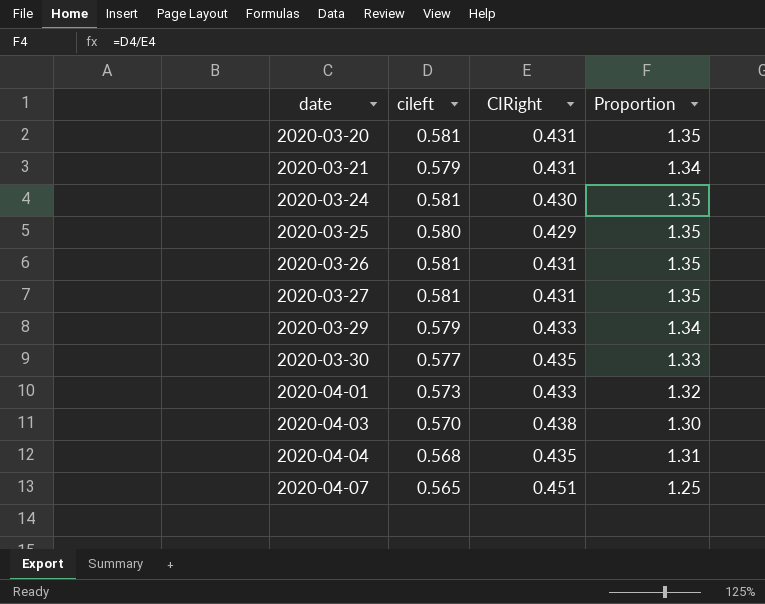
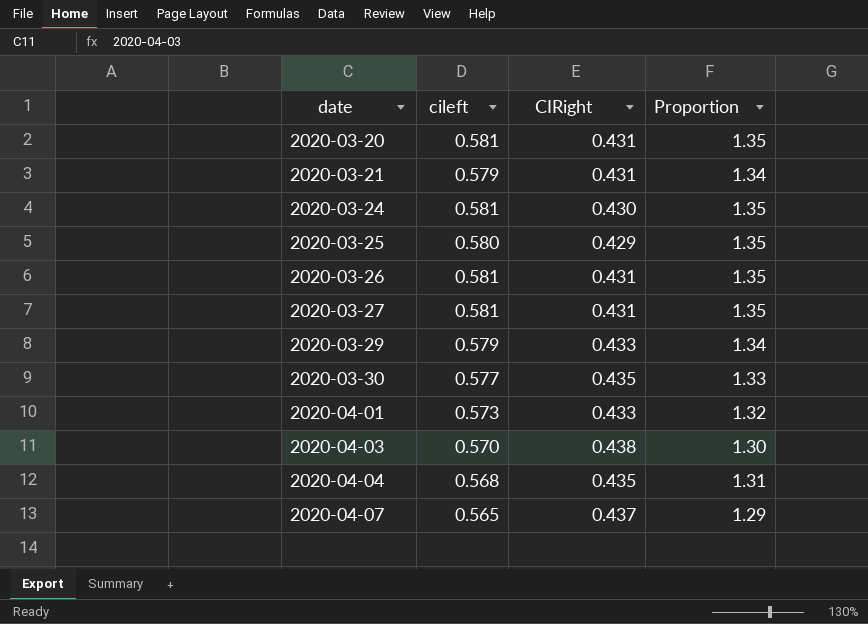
2020-04-07 | CIRight: 0.451 -> 0.437
2020-04-07 | Proportion: 1.25 -> 1.29

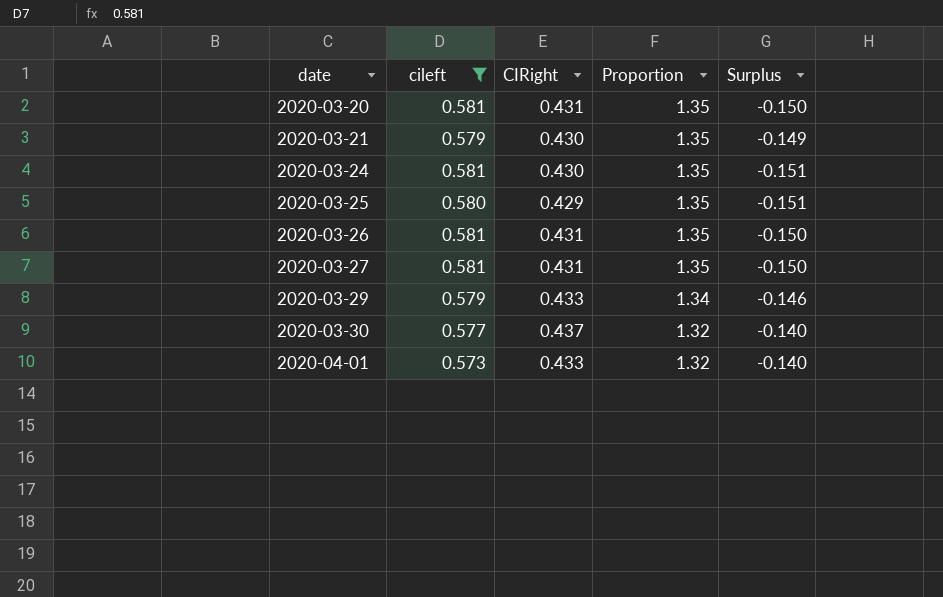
filter: none -> cileft >= 0.573
column Surplus | formula: none -> [CIRight] - [cileft]
2020-03-21 | CIRight: 0.431 -> 0.430
2020-03-21 | Proportion: 1.34 -> 1.35
2020-03-30 | CIRight: 0.435 -> 0.437
2020-03-30 | Proportion: 1.33 -> 1.32

